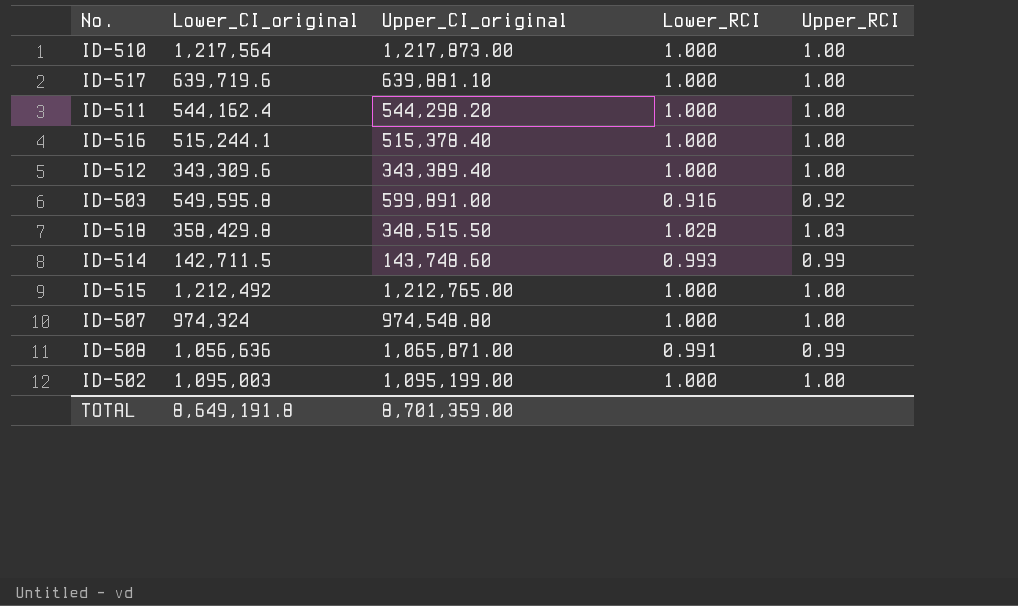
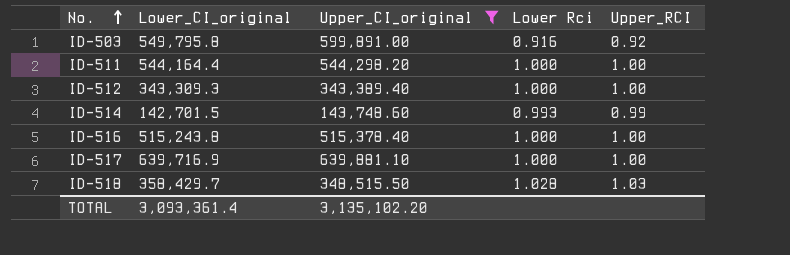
filter: none -> Upper_CI_original <= 639,881.10
row order: none -> No. ascending
column name: Lower_RCI -> Lower Rci
ID-503 | Lower_CI_original: 549,595.8 -> 549,795.8
ID-511 | Lower_CI_original: 544,162.4 -> 544,164.4
ID-512 | Lower_CI_original: 343,309.6 -> 343,309.3
ID-514 | Lower_CI_original: 142,711.5 -> 142,701.5
ID-516 | Lower_CI_original: 515,244.1 -> 515,243.8
ID-517 | Lower_CI_original: 639,719.6 -> 639,716.9
ID-518 | Lower_CI_original: 358,429.8 -> 358,429.7
TOTAL | Lower_CI_original: 8,649,191.8 -> 3,093,361.4
TOTAL | Upper_CI_original: 8,701,359.00 -> 3,135,102.20

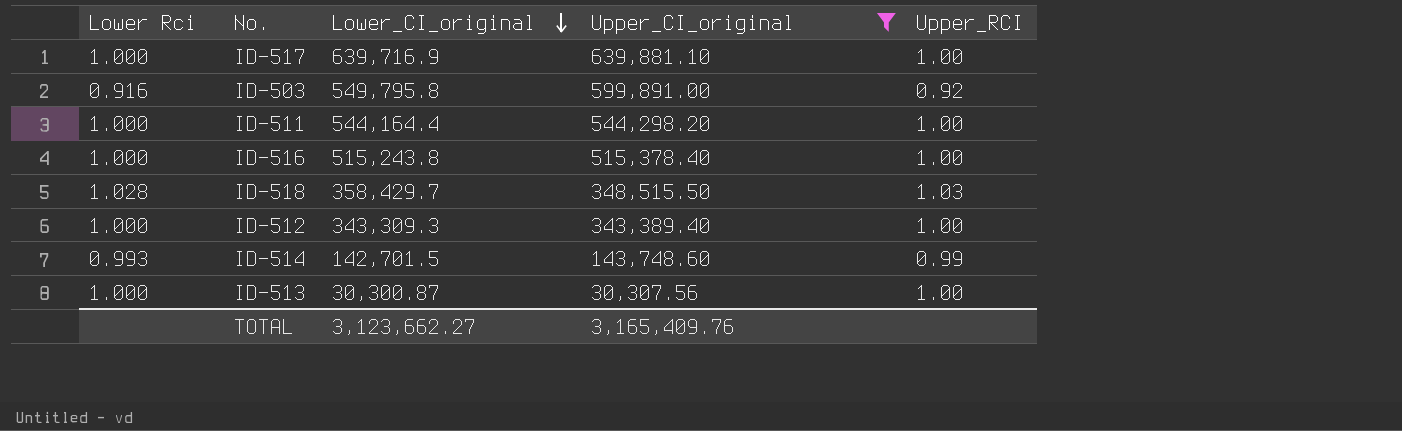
row order: No. ascending -> Lower_CI_original descending
column Lower Rci | position: 4 -> 1
row ID-513: none -> 1.000 | 30,300.87 | 30,307.56 | 1.00
TOTAL | Lower_CI_original: 3,093,361.4 -> 3,123,662.27
TOTAL | Upper_CI_original: 3,135,102.20 -> 3,165,409.76

